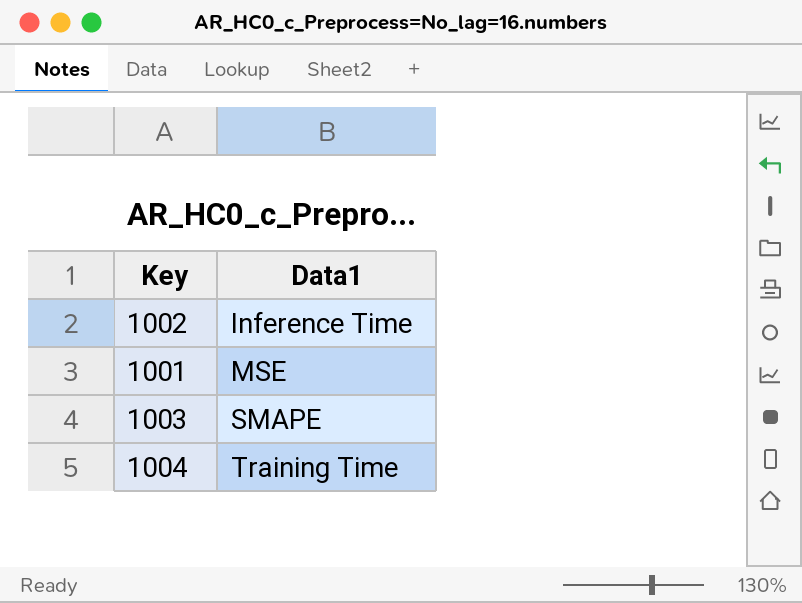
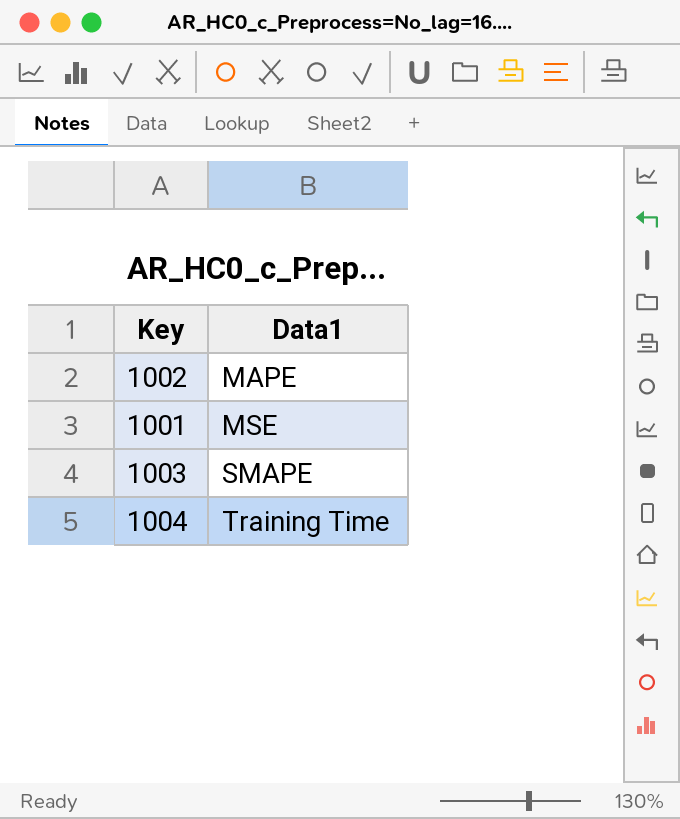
1002 | Data1: Inference Time -> MAPE

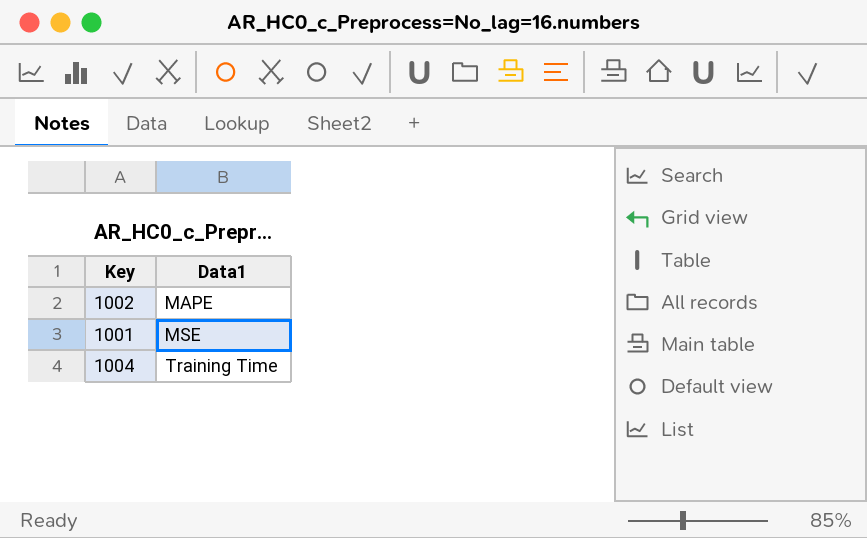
row 1003: SMAPE -> none

